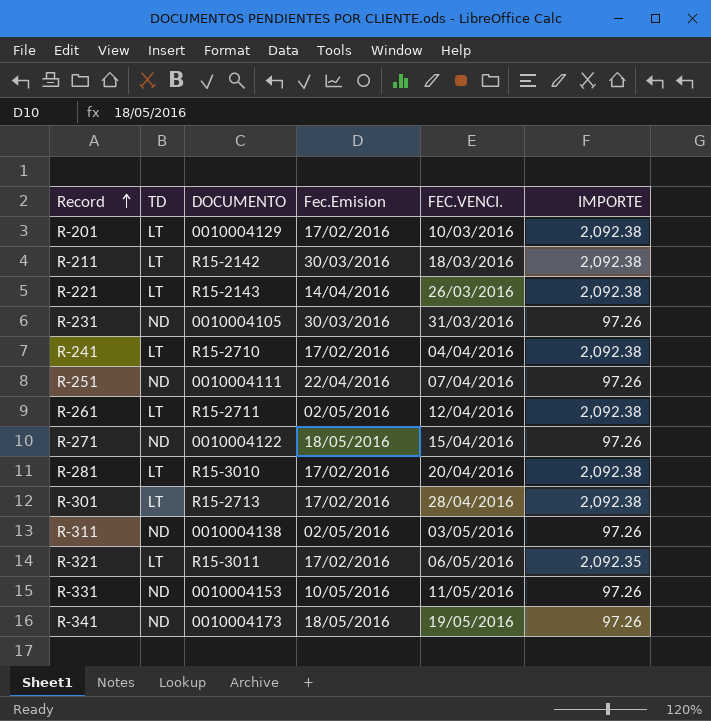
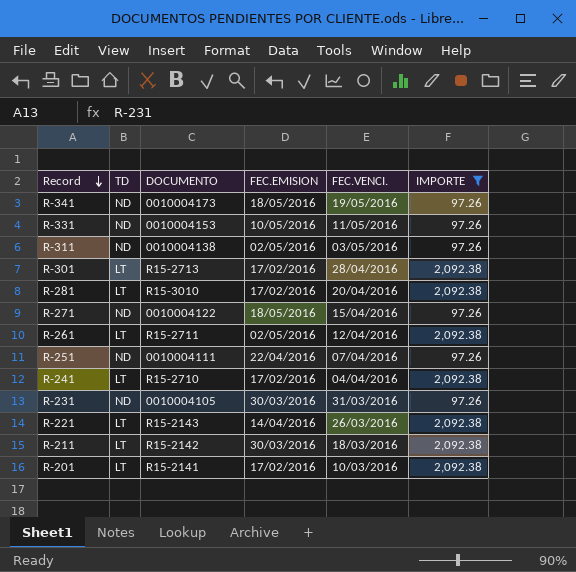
filter: none -> IMPORTE != 2,092.35
row order: Record ascending -> Record descending
column name: Fec.Emision -> FEC.EMISION
R-201 | DOCUMENTO: 0010004129 -> R15-2141

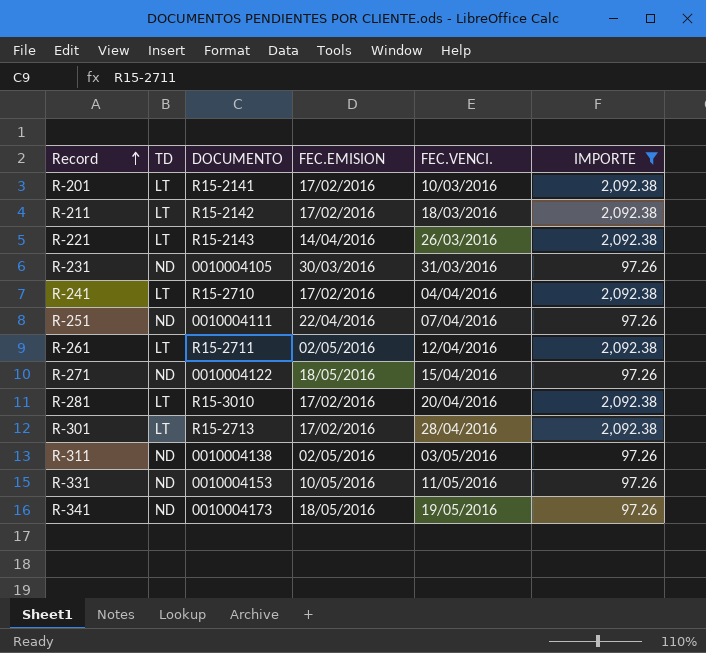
row order: Record descending -> Record ascending
R-211 | FEC.EMISION: 30/03/2016 -> 17/02/2016

